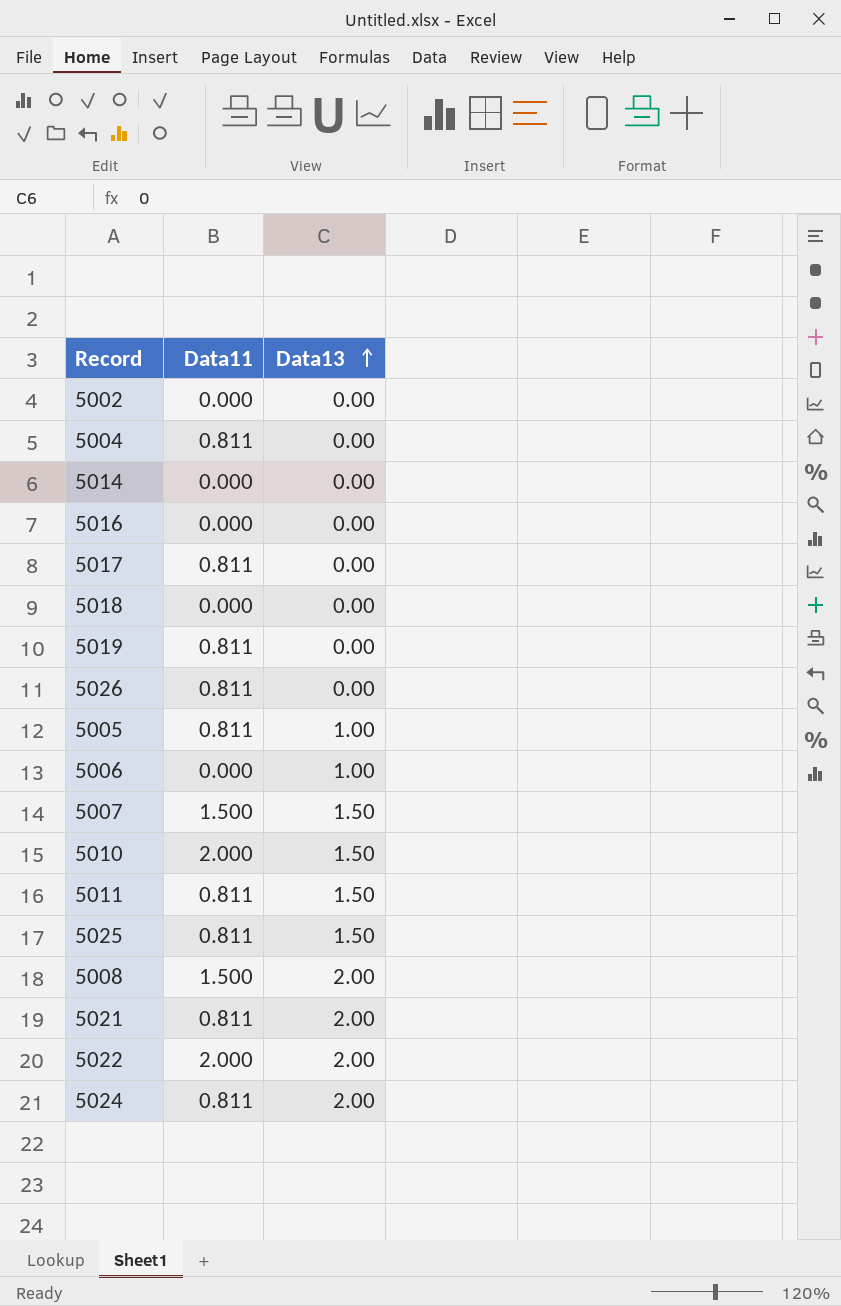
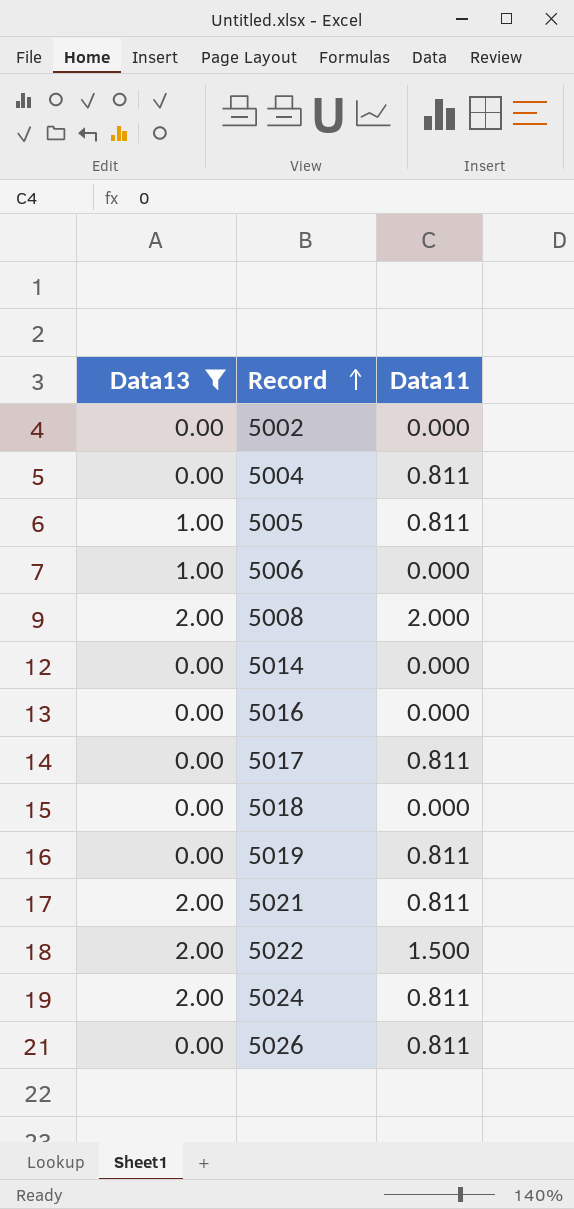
filter: none -> Data13 != 1.50
row order: Data13 ascending -> Record ascending
column Data13 | position: 3 -> 1
5008 | Data11: 1.500 -> 2.000
5022 | Data11: 2.000 -> 1.500

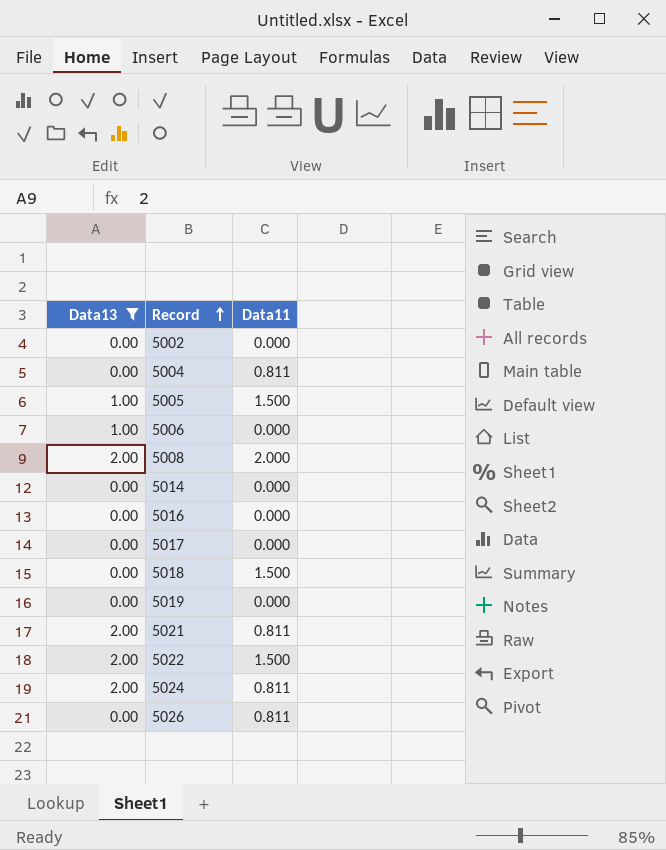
5005 | Data11: 0.811 -> 1.500
5017 | Data11: 0.811 -> 0.000
5018 | Data11: 0.000 -> 1.500
5019 | Data11: 0.811 -> 0.000

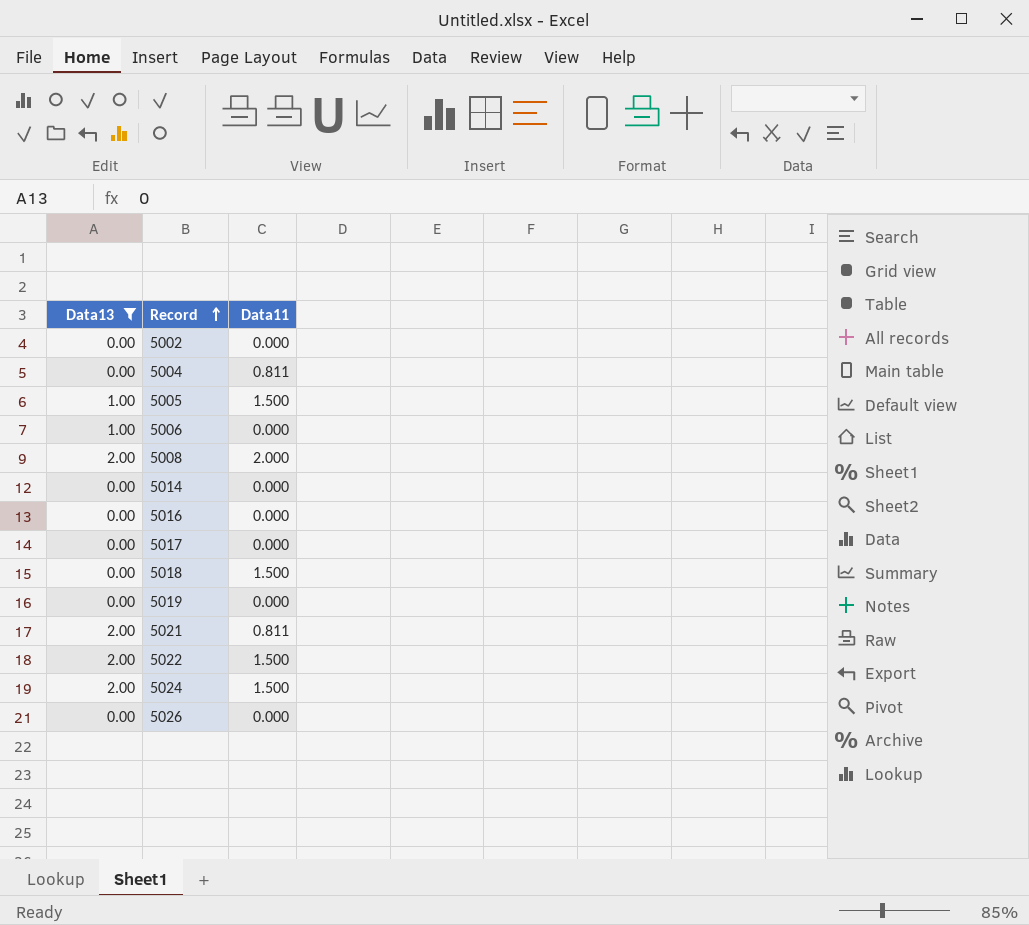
5024 | Data11: 0.811 -> 1.500
5026 | Data11: 0.811 -> 0.000

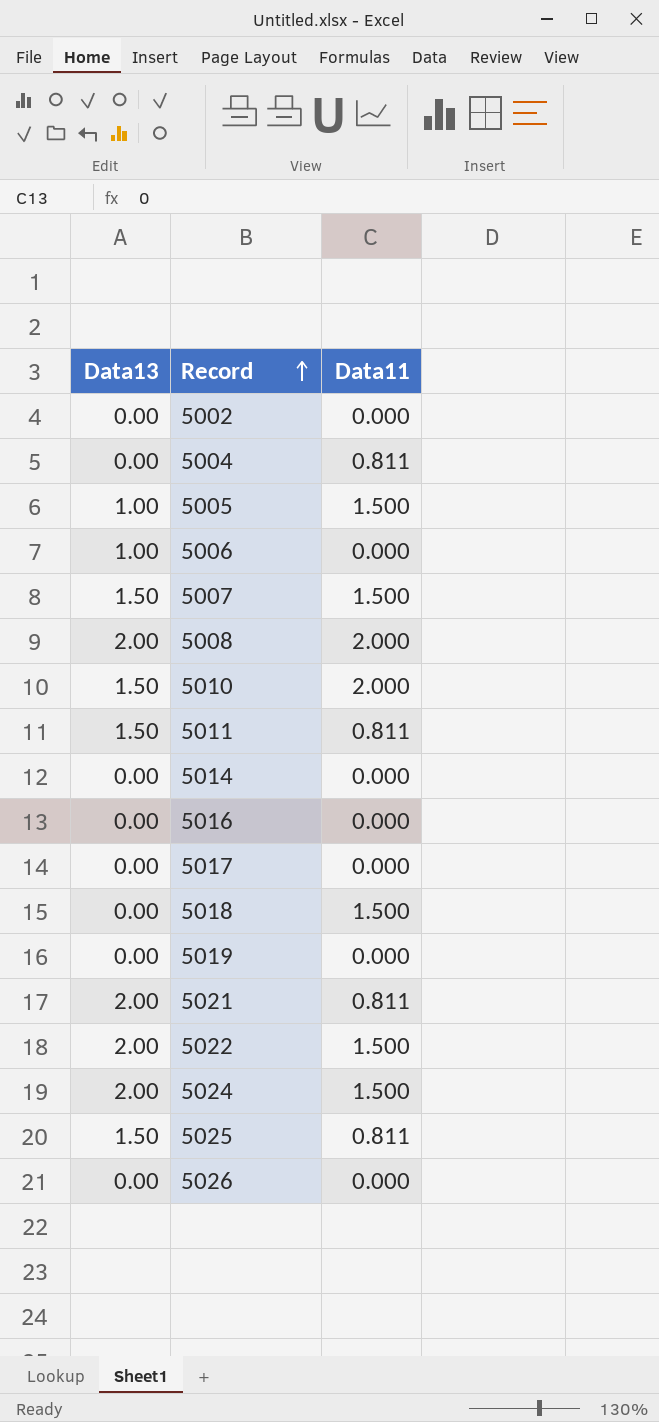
filter: Data13 != 1.50 -> none

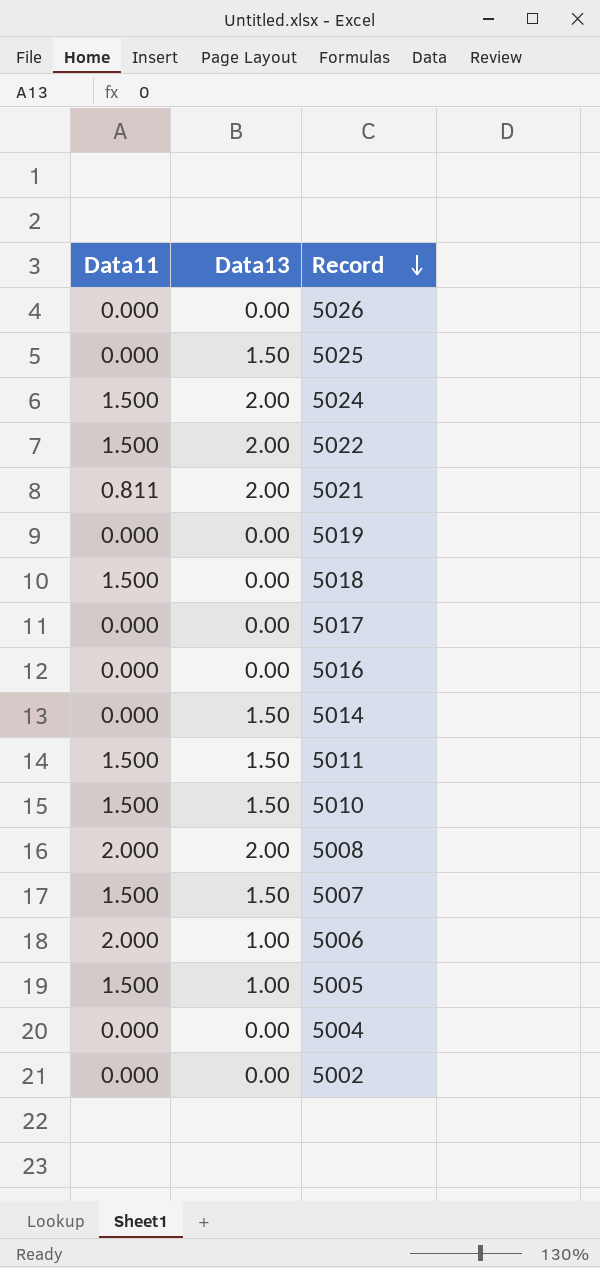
row order: Record ascending -> Record descending
column Data11 | position: 3 -> 1
5025 | Data11: 0.811 -> 0.000
5014 | Data13: 0.00 -> 1.50
5011 | Data11: 0.811 -> 1.500
5010 | Data11: 2.000 -> 1.500
5006 | Data11: 0.000 -> 2.000
5004 | Data11: 0.811 -> 0.000

